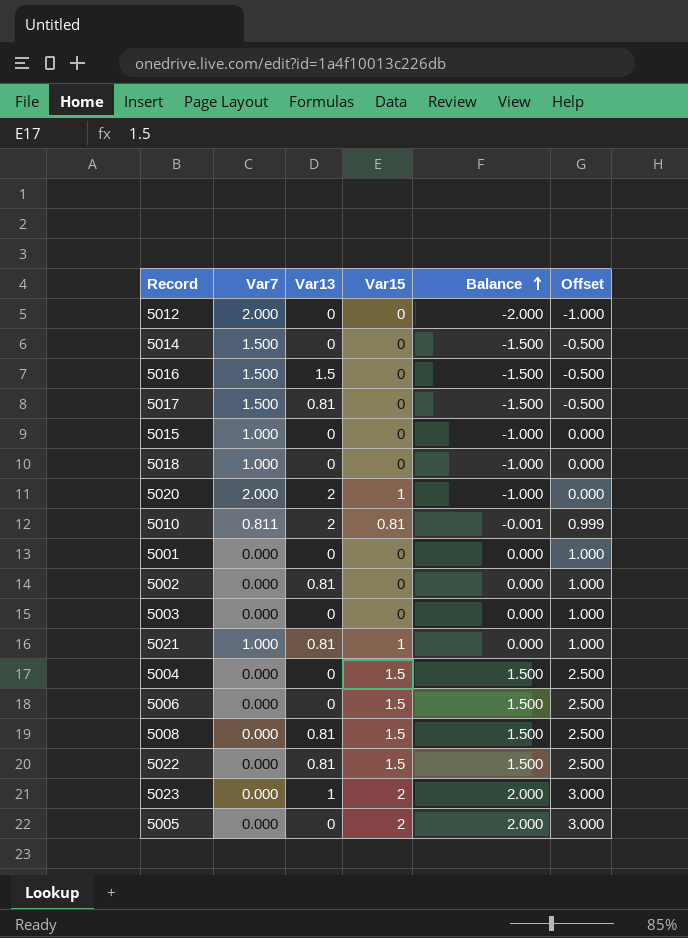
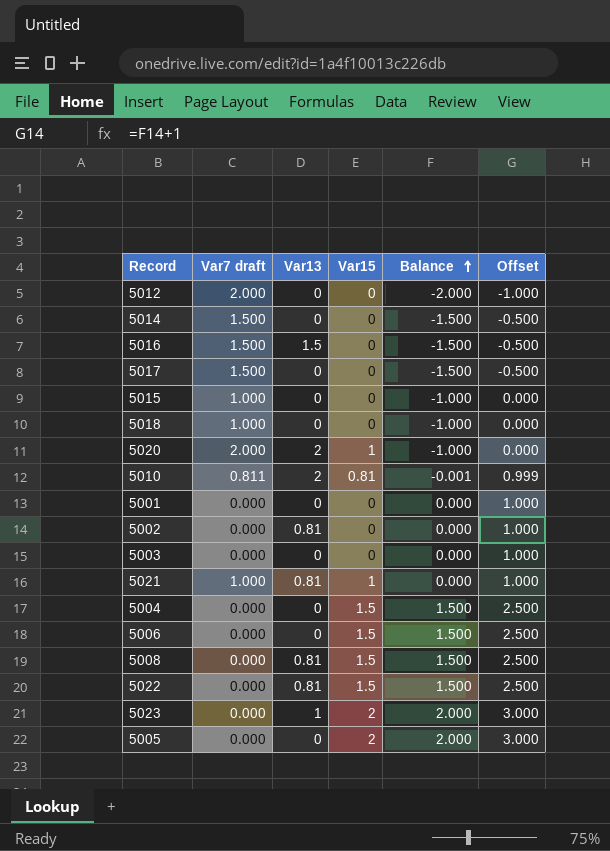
column name: Var7 -> Var7 draft
5017 | Var13: 0.81 -> 0

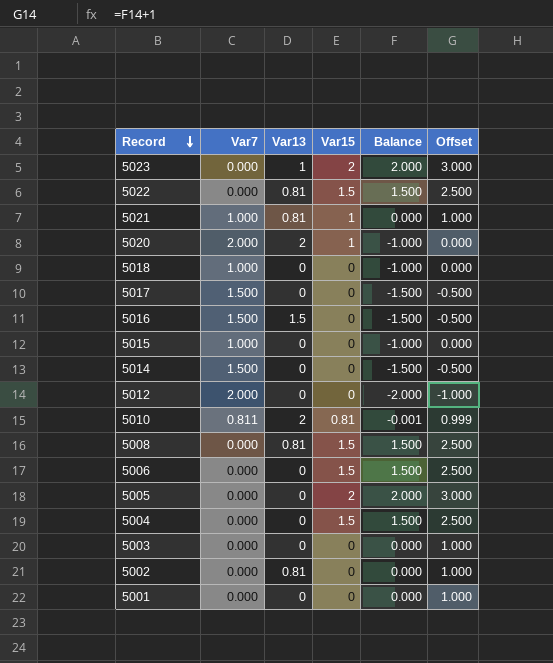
row order: Balance ascending -> Record descending
column name: Var7 draft -> Var7

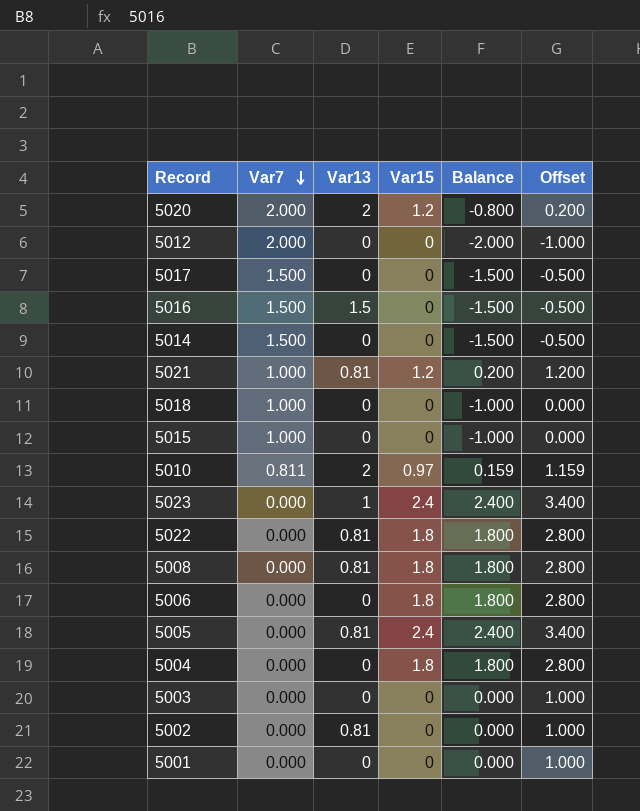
row order: Record descending -> Var7 descending
5020 | Var15: 1 -> 1.2
5020 | Balance: -1.000 -> -0.800
5020 | Offset: 0.000 -> 0.200
5021 | Var15: 1 -> 1.2
5021 | Balance: 0.000 -> 0.200
5021 | Offset: 1.000 -> 1.200
5010 | Var15: 0.81 -> 0.97
5010 | Balance: -0.001 -> 0.159
5010 | Offset: 0.999 -> 1.159
5023 | Var15: 2 -> 2.4
5023 | Balance: 2.000 -> 2.400
5023 | Offset: 3.000 -> 3.400
5022 | Var15: 1.5 -> 1.8
5022 | Balance: 1.500 -> 1.800
5022 | Offset: 2.500 -> 2.800
5008 | Var15: 1.5 -> 1.8
5008 | Balance: 1.500 -> 1.800
5008 | Offset: 2.500 -> 2.800
5006 | Var15: 1.5 -> 1.8
5006 | Balance: 1.500 -> 1.800
5006 | Offset: 2.500 -> 2.800
5005 | Var13: 0 -> 0.81
5005 | Var15: 2 -> 2.4
5005 | Balance: 2.000 -> 2.400
5005 | Offset: 3.000 -> 3.400
5004 | Var15: 1.5 -> 1.8
5004 | Balance: 1.500 -> 1.800
5004 | Offset: 2.500 -> 2.800

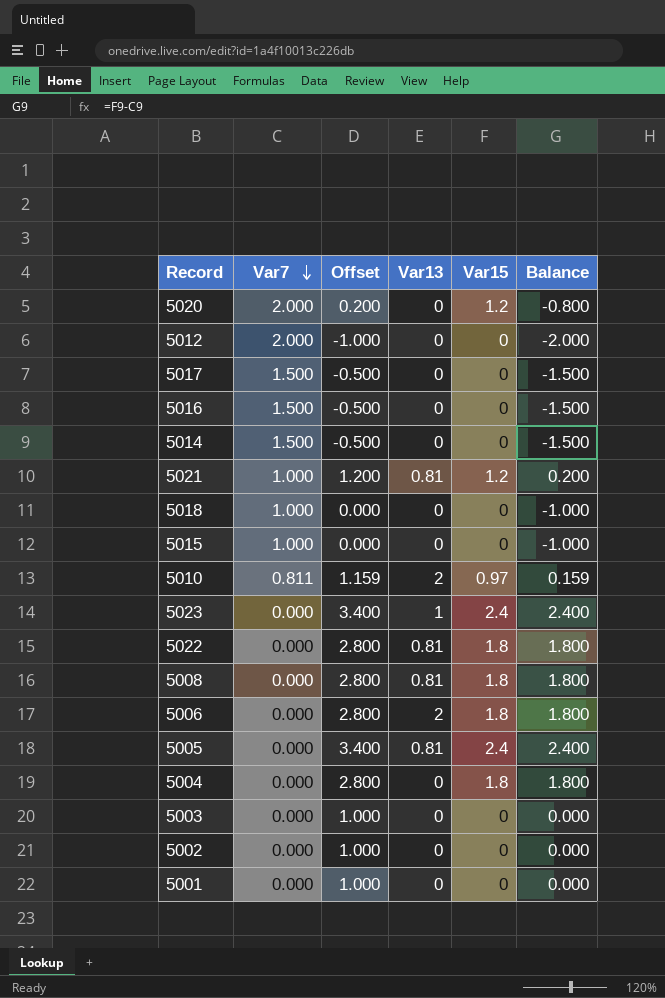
column Offset | position: 6 -> 3
5020 | Var13: 2 -> 0
5016 | Var13: 1.5 -> 0
5006 | Var13: 0 -> 2
5002 | Var13: 0.81 -> 0

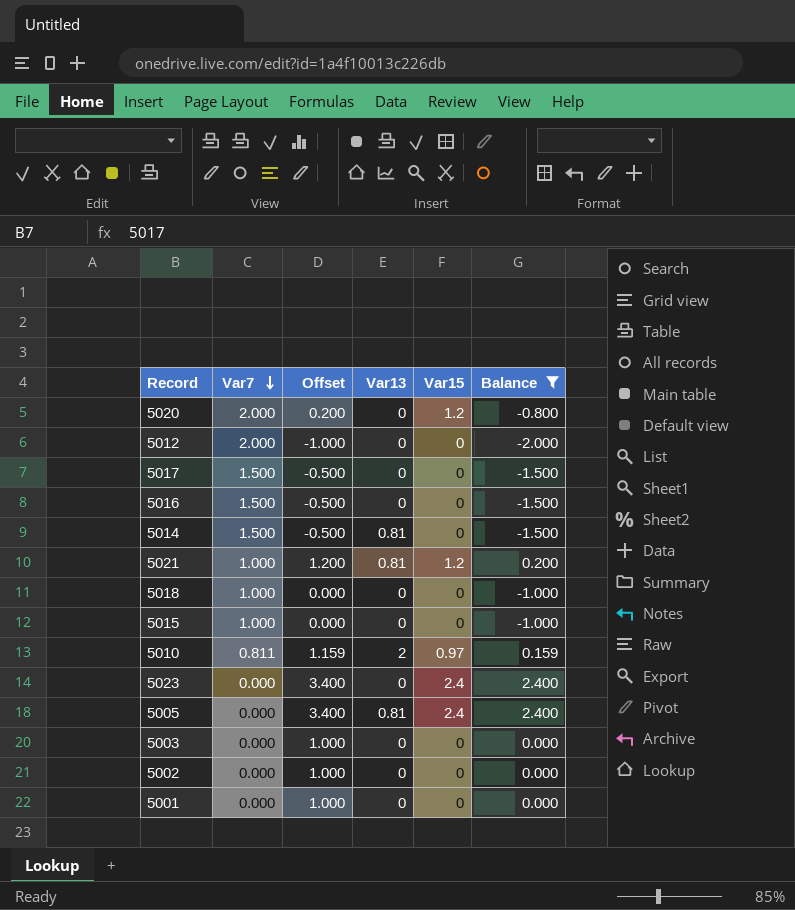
filter: none -> Balance != 1.800
5014 | Var13: 0 -> 0.81
5023 | Var13: 1 -> 0

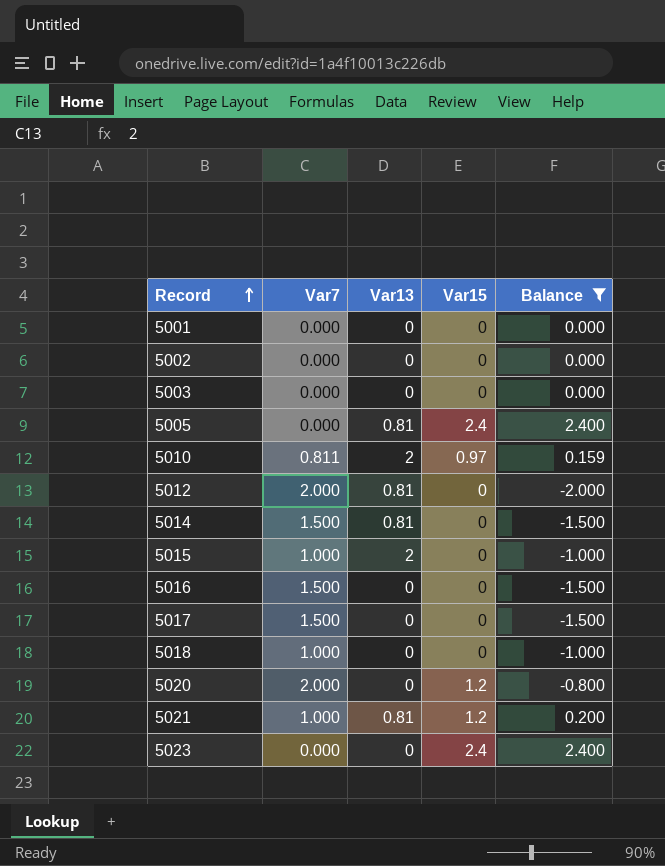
row order: Var7 descending -> Record ascending
column Offset | formula: [Balance] + 1 -> none
5012 | Var13: 0 -> 0.81
5015 | Var13: 0 -> 2

